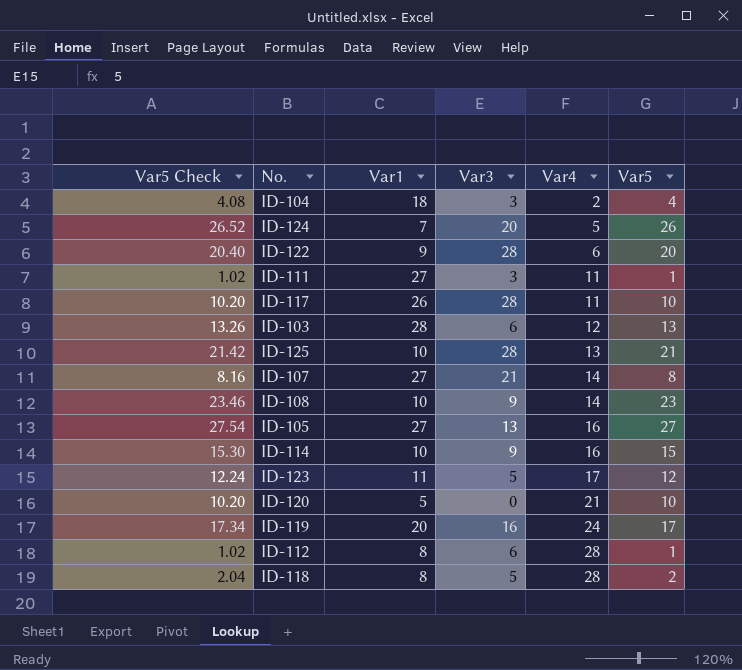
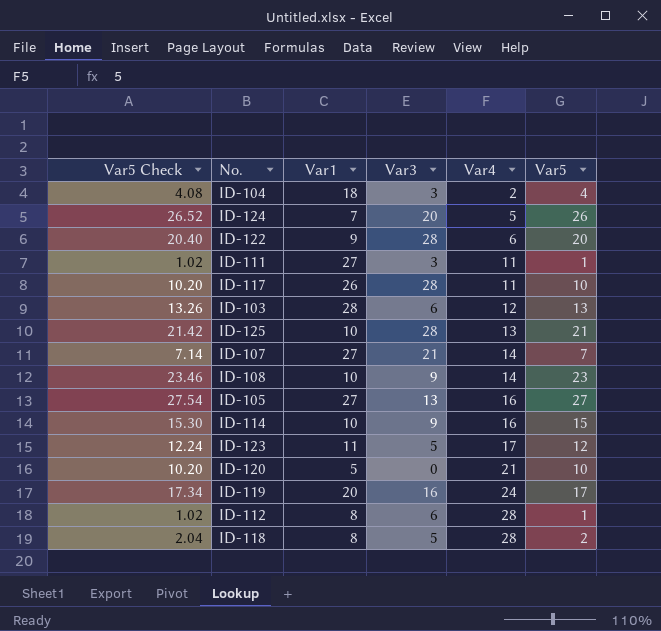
ID-107 | Var5 Check: 8.16 -> 7.14
ID-107 | Var5: 8 -> 7

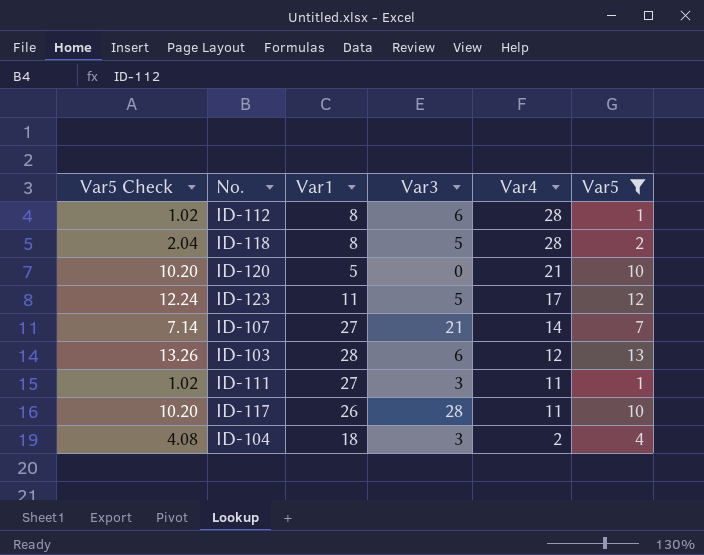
filter: none -> Var5 <= 13
row order: Var4 ascending -> Var4 descending

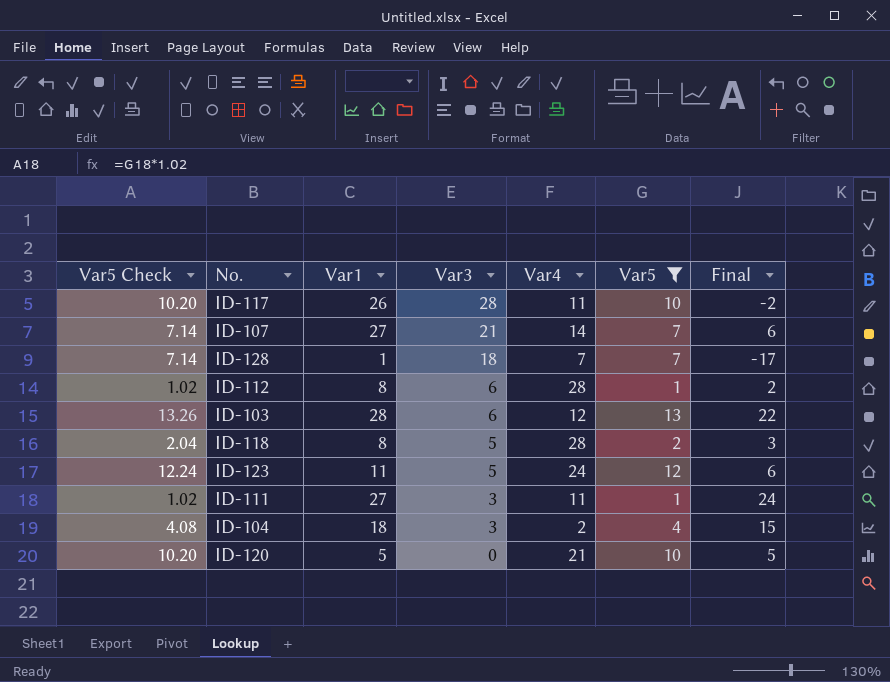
row order: Var4 descending -> Var3 descending
column Final | formula: none -> [Var1] - [Var3]
row ID-128: none -> 7.14 | 1 | 18 | 7 | 7 | -17
ID-123 | Var4: 17 -> 24

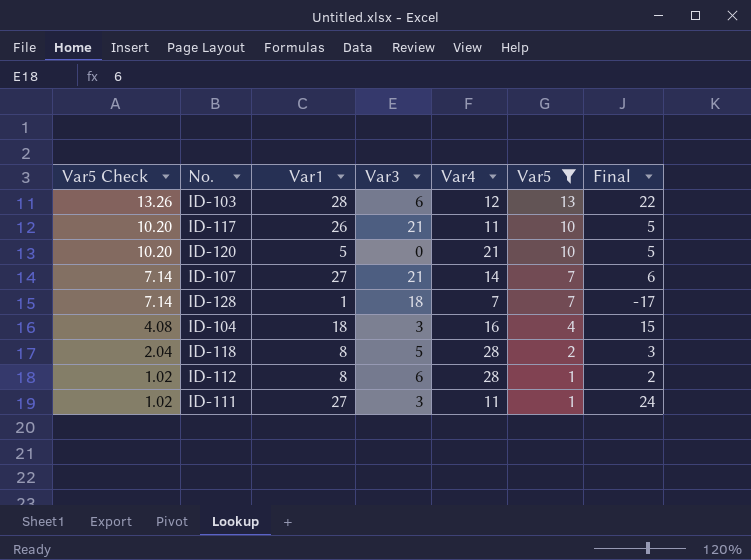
row order: Var3 descending -> Var5 Check descending
row ID-123: 12.24 | 11 | 5 | 24 | 12 | 6 -> none
ID-117 | Var3: 28 -> 21
ID-117 | Final: -2 -> 5
ID-104 | Var4: 2 -> 16

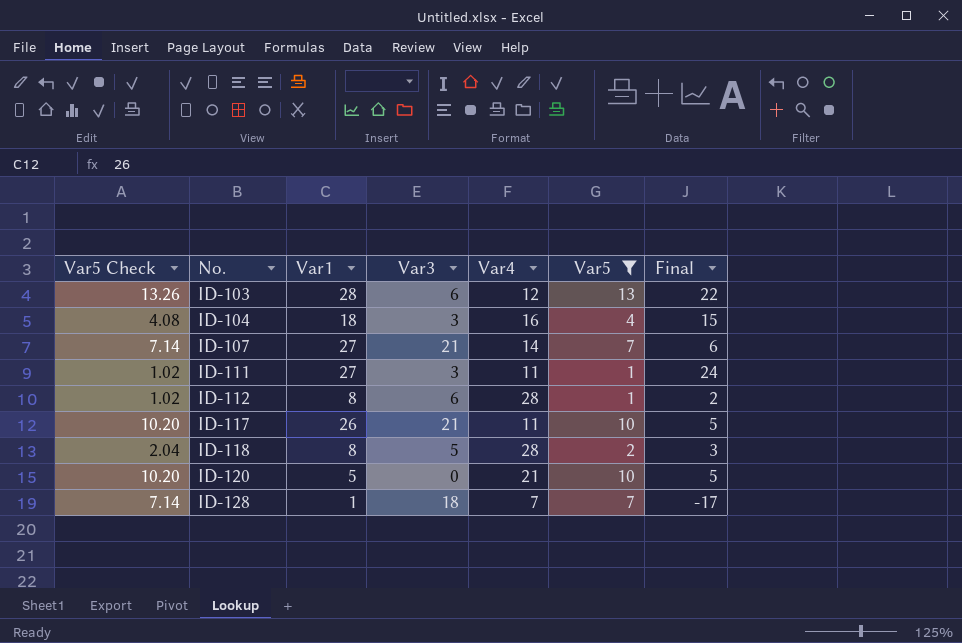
row order: Var5 Check descending -> No. ascending

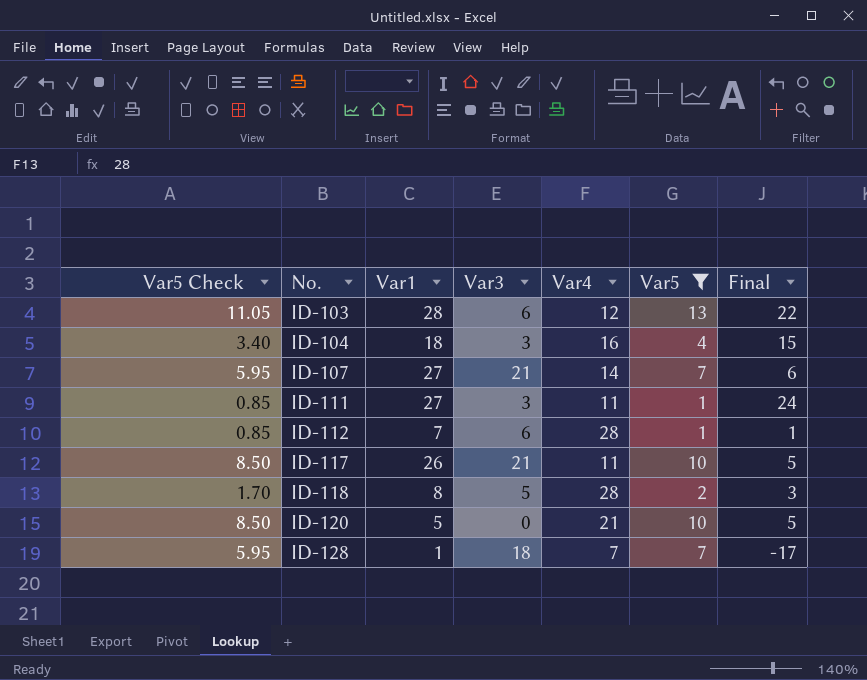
column Var5 Check | formula: [Var5] * 1.02 -> [Var5] * 0.85
ID-112 | Var1: 8 -> 7
ID-112 | Final: 2 -> 1

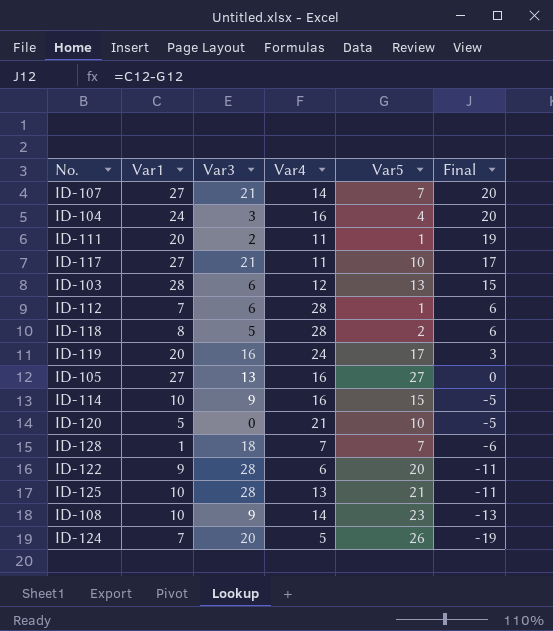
filter: Var5 <= 13 -> none
row order: No. ascending -> Final descending
column Var5 Check | formula: [Var5] * 0.85 -> none
column Final | formula: [Var1] - [Var3] -> [Var1] - [Var5]
ID-104 | Var1: 18 -> 24
ID-111 | Var1: 27 -> 20
ID-111 | Var3: 3 -> 2
ID-117 | Var1: 26 -> 27

